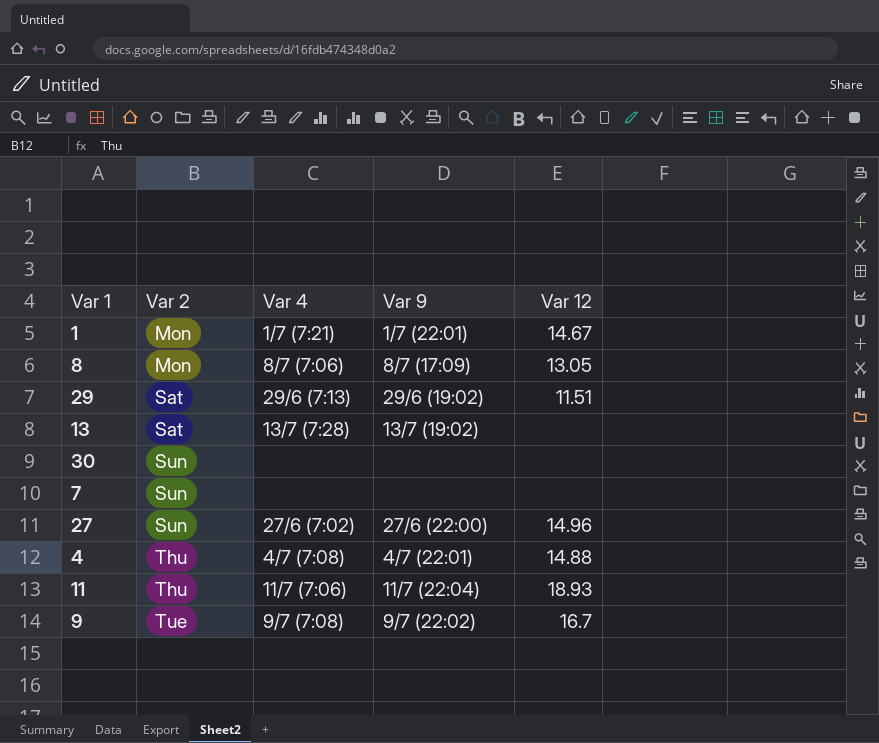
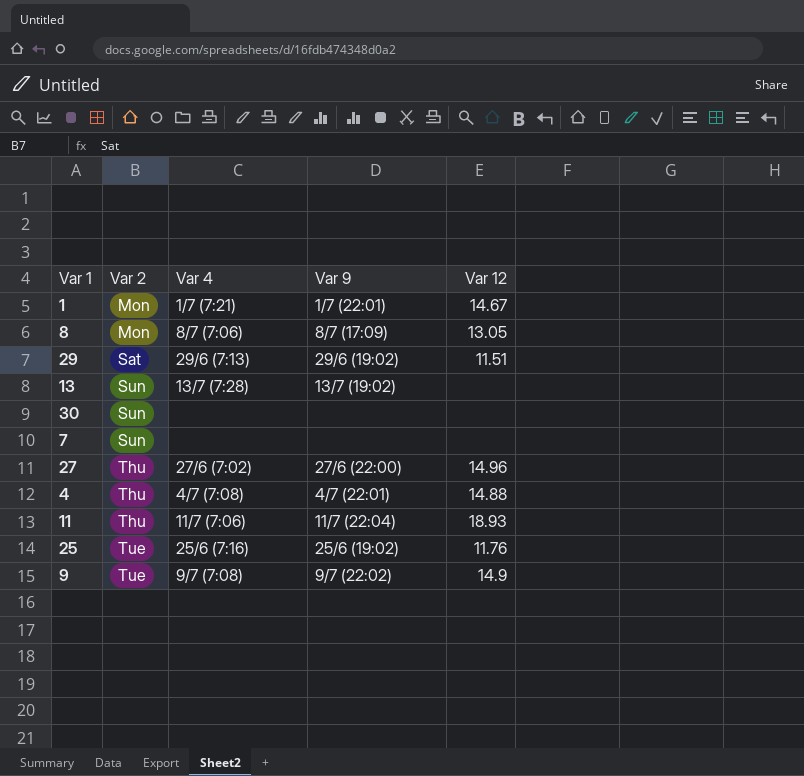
13 | Var 2: Sat -> Sun
27 | Var 2: Sun -> Thu
row 25: none -> Tue | 25/6 (7:16) | 25/6 (19:02) | 11.76
9 | Var 12: 16.7 -> 14.9

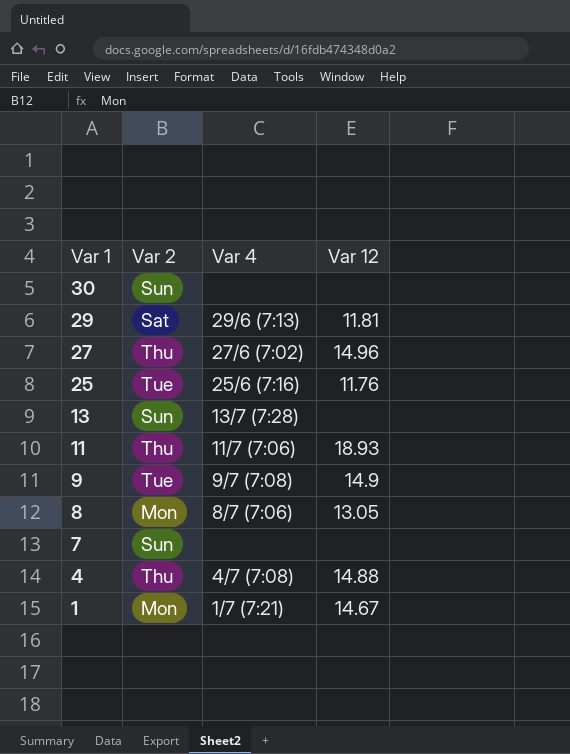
row order: Var 2 ascending -> Var 1 descending
column Var 9 | position: 4 -> none
29 | Var 12: 11.51 -> 11.81

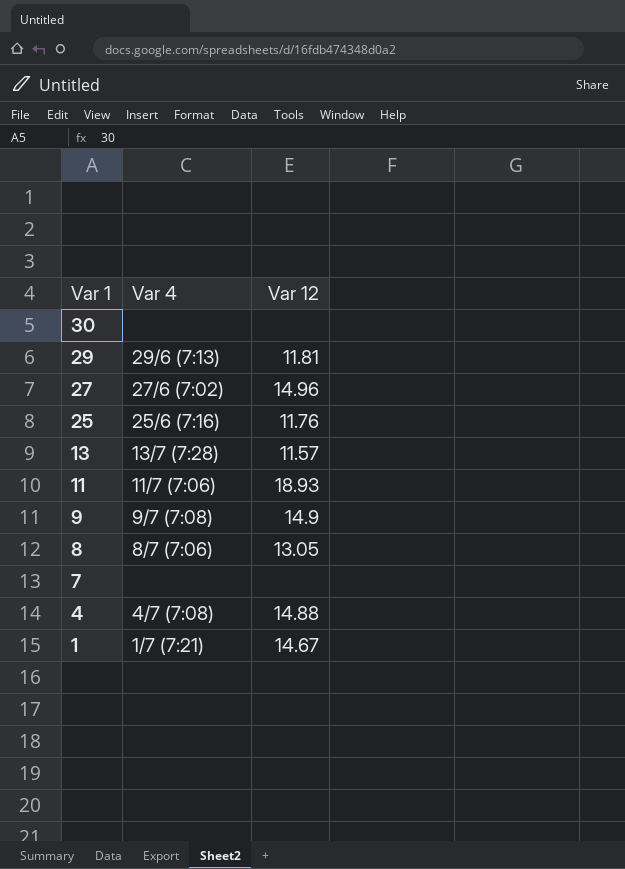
column Var 2 | position: 2 -> none
13 | Var 12: none -> 11.57

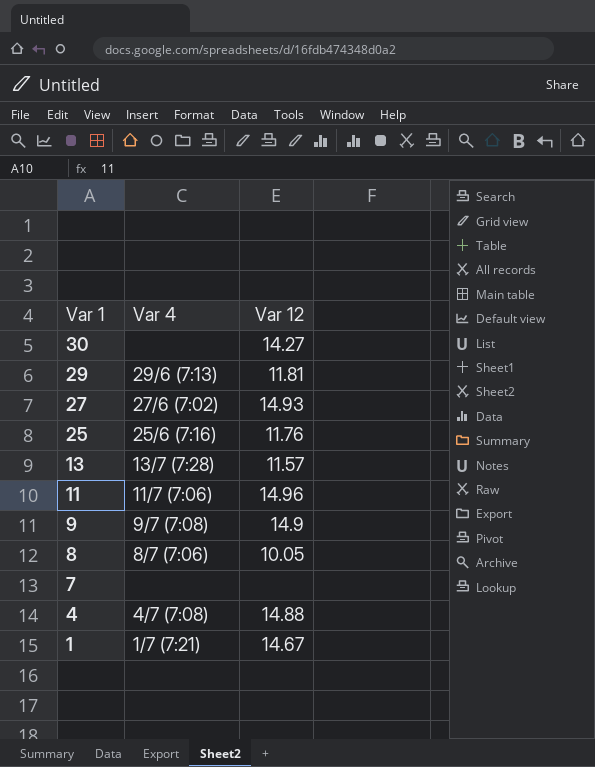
30 | Var 12: none -> 14.27
27 | Var 12: 14.96 -> 14.93
11 | Var 12: 18.93 -> 14.96
8 | Var 12: 13.05 -> 10.05

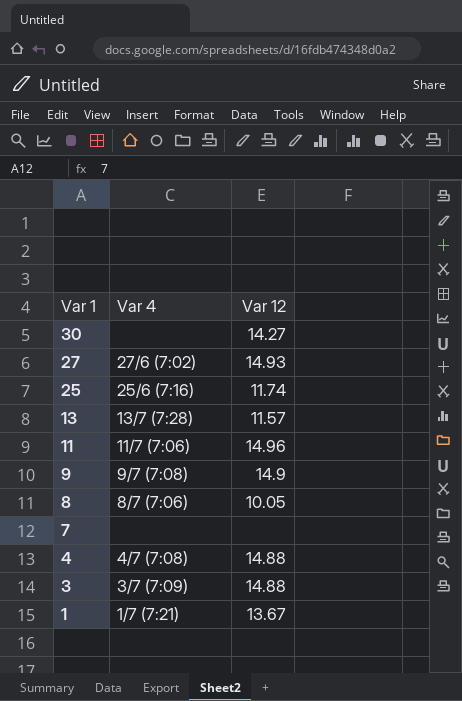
row 29: 29/6 (7:13) | 11.81 -> none
25 | Var 12: 11.76 -> 11.74
row 3: none -> 3/7 (7:09) | 14.88
1 | Var 12: 14.67 -> 13.67

